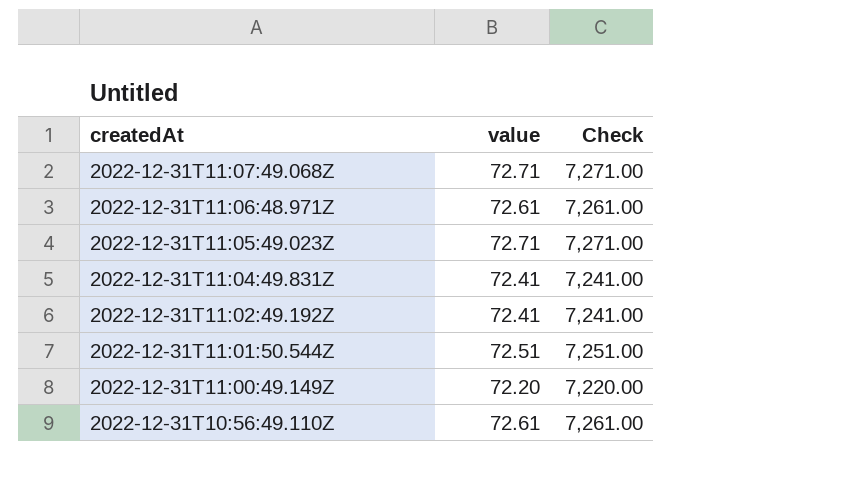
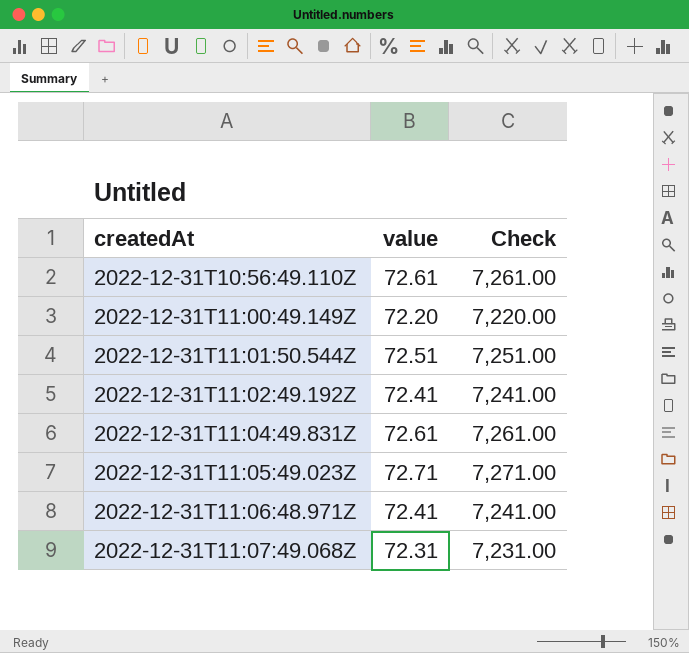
row order: createdAt descending -> createdAt ascending
2022-12-31T11:04:49.831Z | value: 72.41 -> 72.61
2022-12-31T11:04:49.831Z | Check: 7,241.00 -> 7,261.00
2022-12-31T11:06:48.971Z | value: 72.61 -> 72.41
2022-12-31T11:06:48.971Z | Check: 7,261.00 -> 7,241.00
2022-12-31T11:07:49.068Z | value: 72.71 -> 72.31
2022-12-31T11:07:49.068Z | Check: 7,271.00 -> 7,231.00

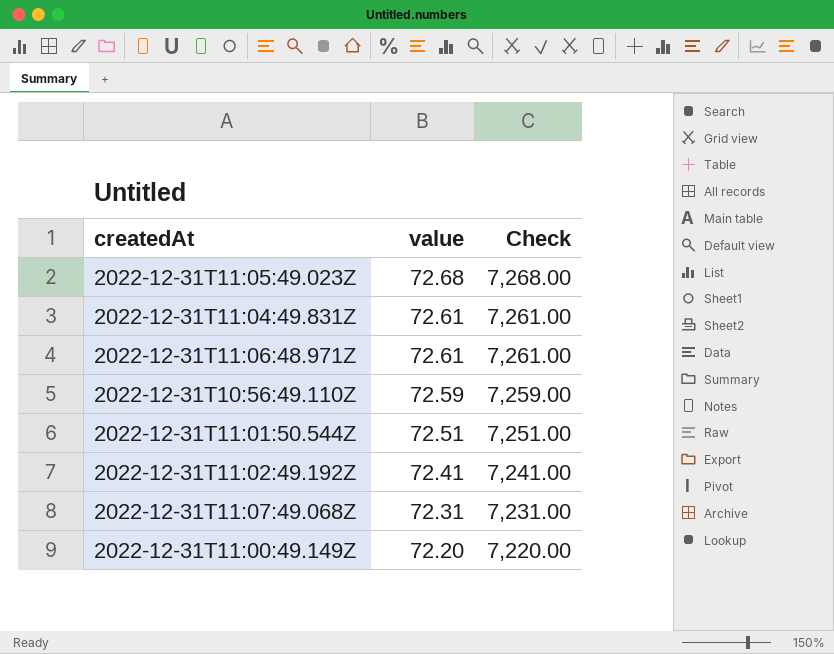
row order: createdAt ascending -> value descending
2022-12-31T11:05:49.023Z | value: 72.71 -> 72.68
2022-12-31T11:05:49.023Z | Check: 7,271.00 -> 7,268.00
2022-12-31T11:06:48.971Z | value: 72.41 -> 72.61
2022-12-31T11:06:48.971Z | Check: 7,241.00 -> 7,261.00
2022-12-31T10:56:49.110Z | value: 72.61 -> 72.59
2022-12-31T10:56:49.110Z | Check: 7,261.00 -> 7,259.00

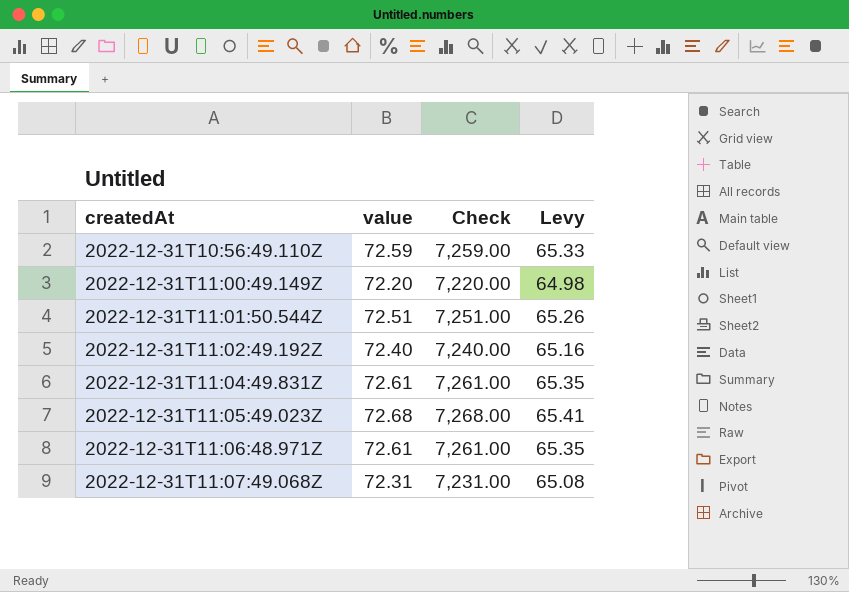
row order: value descending -> createdAt ascending
column Levy | formula: none -> [value] * 0.9
2022-12-31T11:02:49.192Z | value: 72.41 -> 72.40
2022-12-31T11:02:49.192Z | Check: 7,241.00 -> 7,240.00

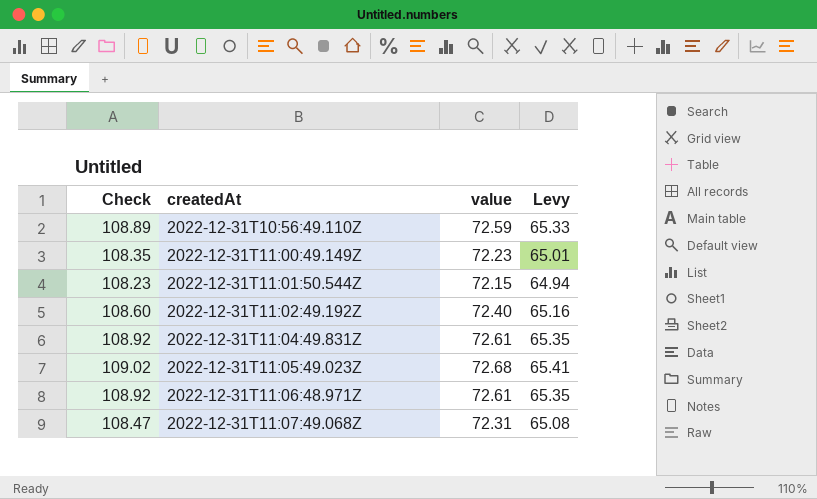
column Check | formula: [value] * 100 -> [value] * 1.5
column Check | position: 3 -> 1
2022-12-31T11:00:49.149Z | value: 72.20 -> 72.23
2022-12-31T11:00:49.149Z | Levy: 64.98 -> 65.01
2022-12-31T11:01:50.544Z | value: 72.51 -> 72.15
2022-12-31T11:01:50.544Z | Levy: 65.26 -> 64.94

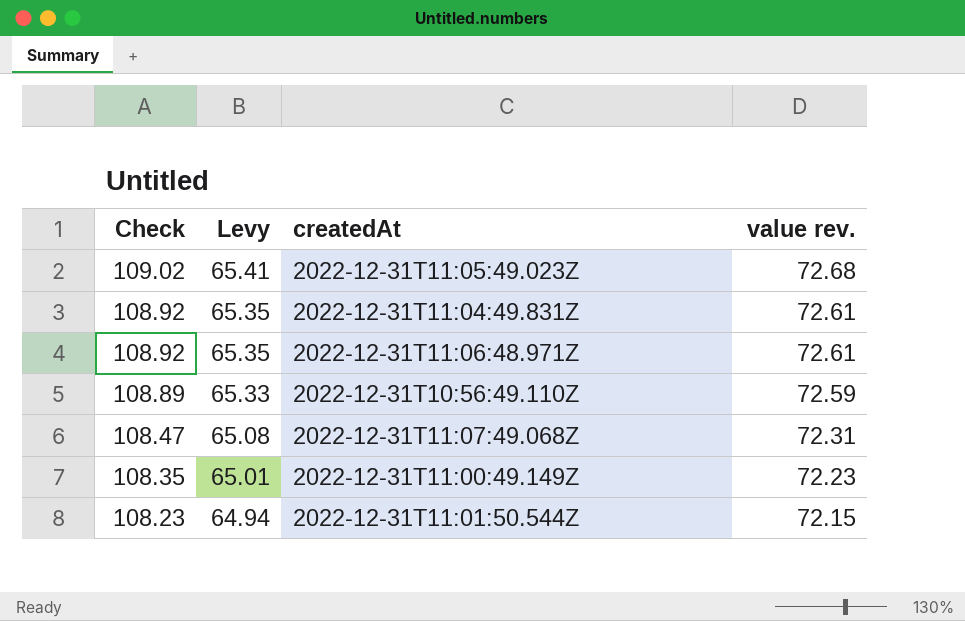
row order: createdAt ascending -> Check descending
column Levy | position: 4 -> 2
column name: value -> value rev.
row 2022-12-31T11:02:49.192Z: 108.60 | 72.40 | 65.16 -> none

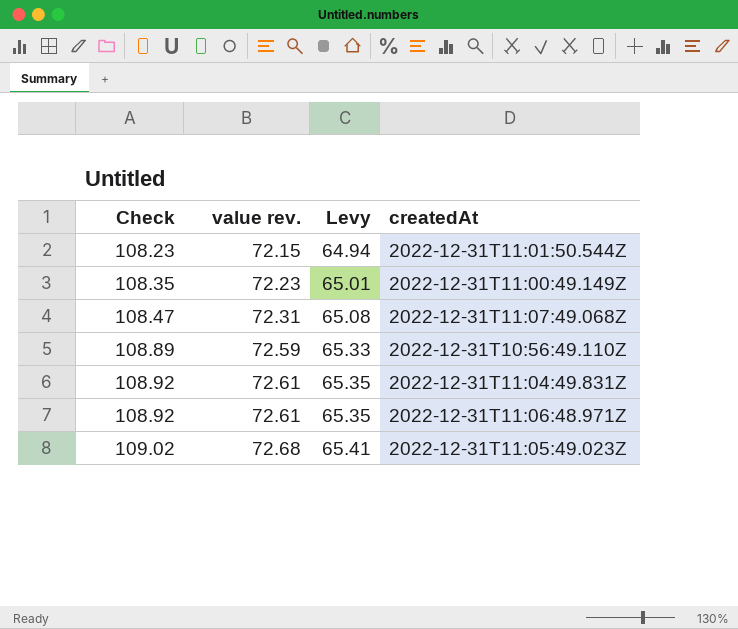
row order: Check descending -> Check ascending
column value rev. | position: 4 -> 2

